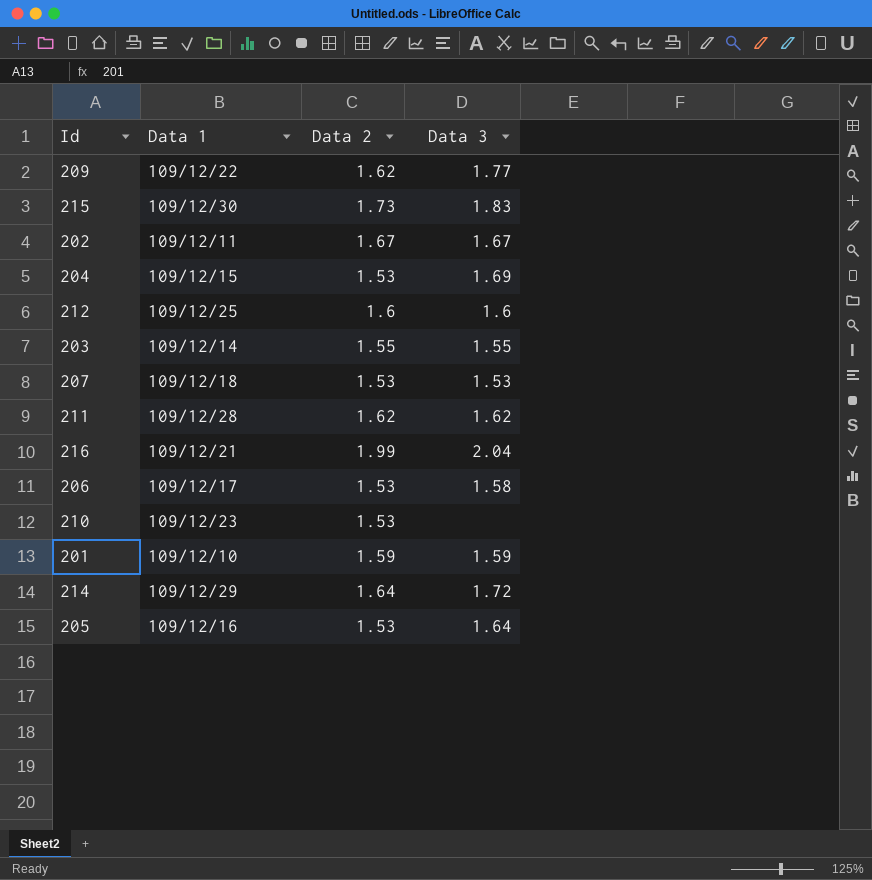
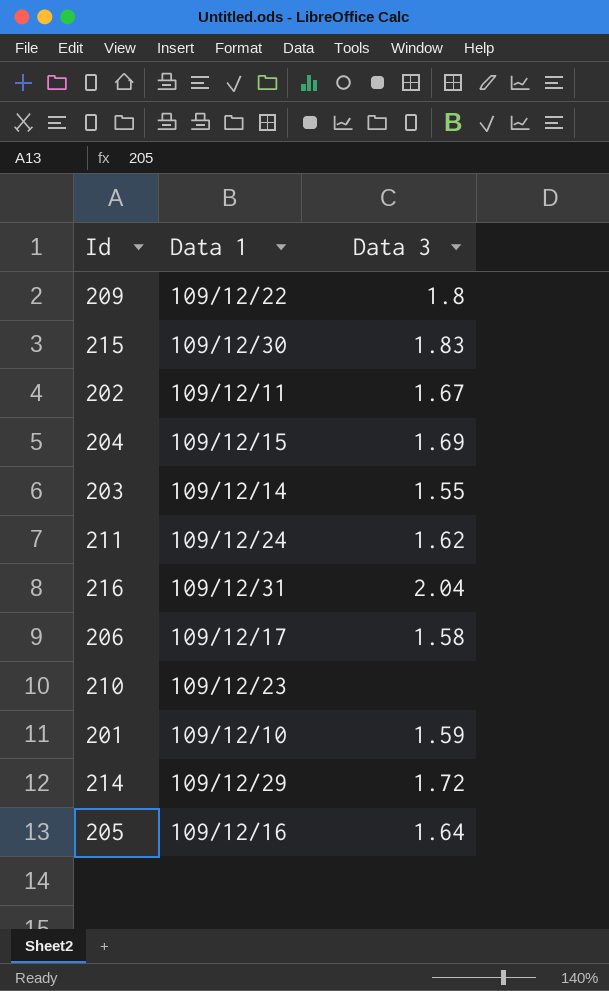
column Data 2 | position: 3 -> none
row 212: 109/12/25 | 1.6 | 1.6 -> none
row 207: 109/12/18 | 1.53 | 1.53 -> none
209 | Data 3: 1.77 -> 1.8
211 | Data 1: 109/12/28 -> 109/12/24
216 | Data 1: 109/12/21 -> 109/12/31

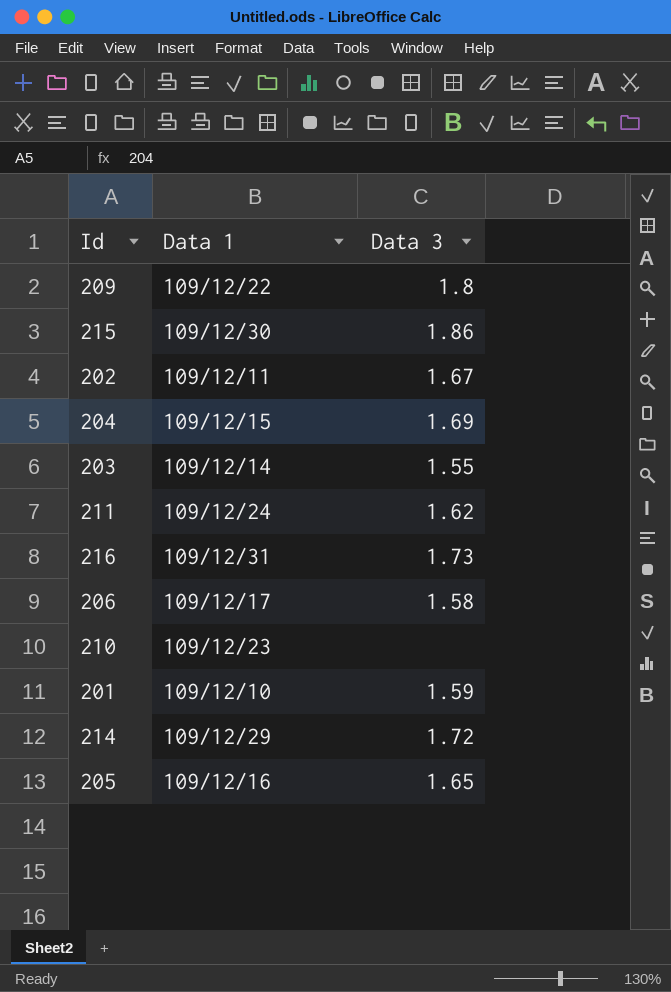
215 | Data 3: 1.83 -> 1.86
216 | Data 3: 2.04 -> 1.73
205 | Data 3: 1.64 -> 1.65

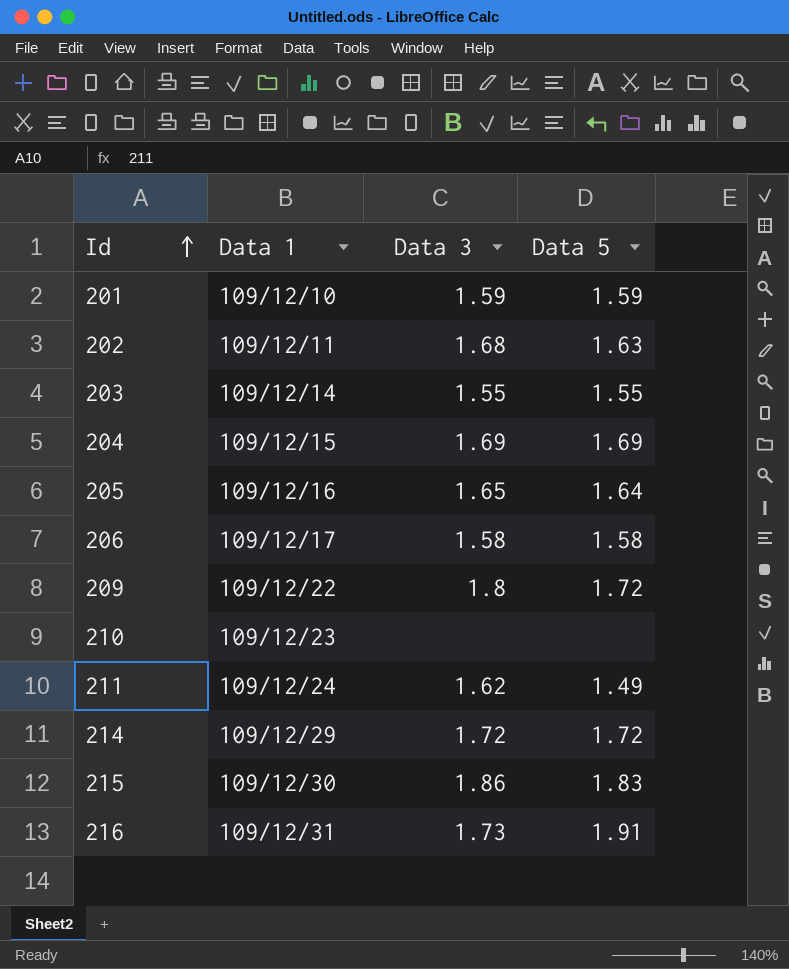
row order: none -> Id ascending
column Data 5 | position: none -> 4
202 | Data 3: 1.67 -> 1.68

